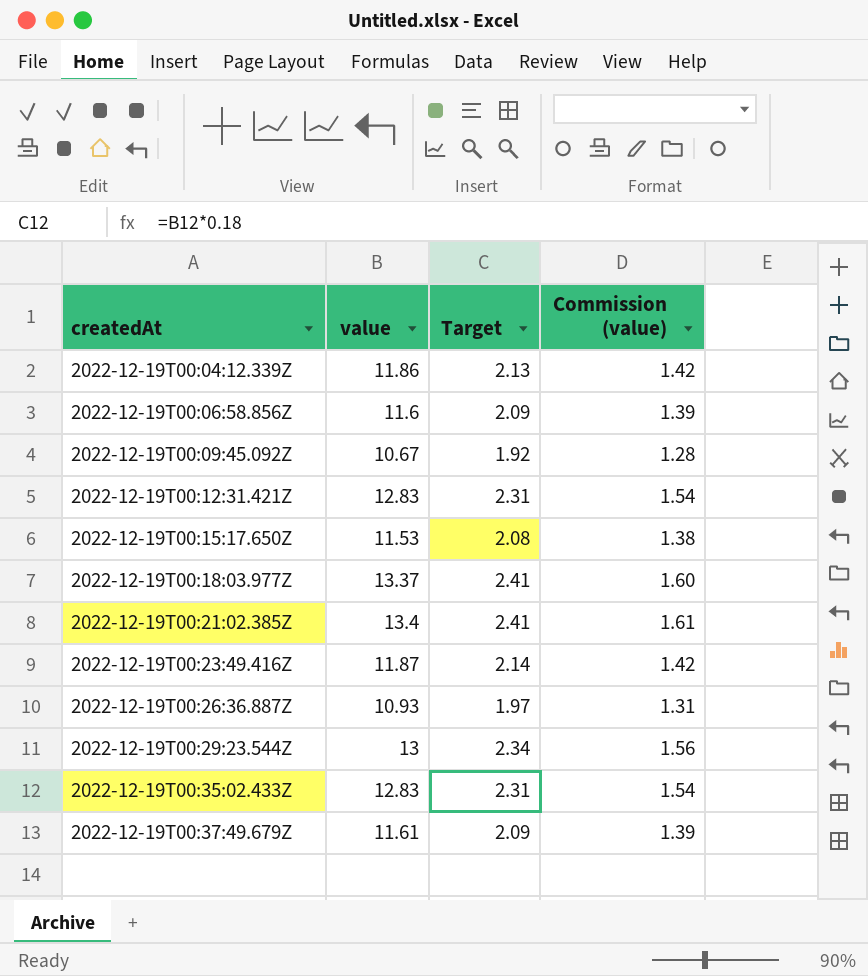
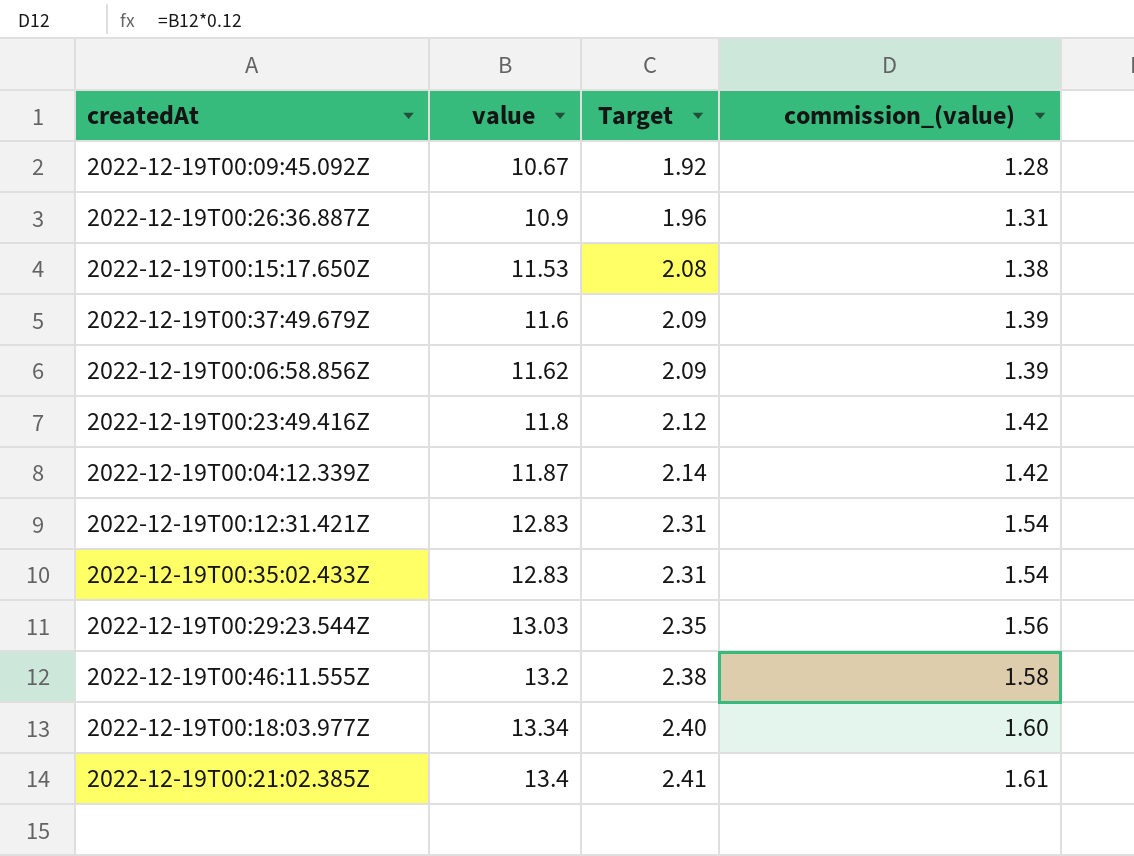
row order: createdAt ascending -> value ascending
column name: Commission (value) -> commission_(value)
2022-12-19T00:26:36.887Z | value: 10.93 -> 10.9
2022-12-19T00:26:36.887Z | Target: 1.97 -> 1.96
2022-12-19T00:37:49.679Z | value: 11.61 -> 11.6
2022-12-19T00:06:58.856Z | value: 11.6 -> 11.62
2022-12-19T00:23:49.416Z | value: 11.87 -> 11.8
2022-12-19T00:23:49.416Z | Target: 2.14 -> 2.12
2022-12-19T00:04:12.339Z | value: 11.86 -> 11.87
2022-12-19T00:04:12.339Z | Target: 2.13 -> 2.14
2022-12-19T00:29:23.544Z | value: 13 -> 13.03
2022-12-19T00:29:23.544Z | Target: 2.34 -> 2.35
row 2022-12-19T00:46:11.555Z: none -> 13.2 | 2.38 | 1.58
2022-12-19T00:18:03.977Z | value: 13.37 -> 13.34
2022-12-19T00:18:03.977Z | Target: 2.41 -> 2.40

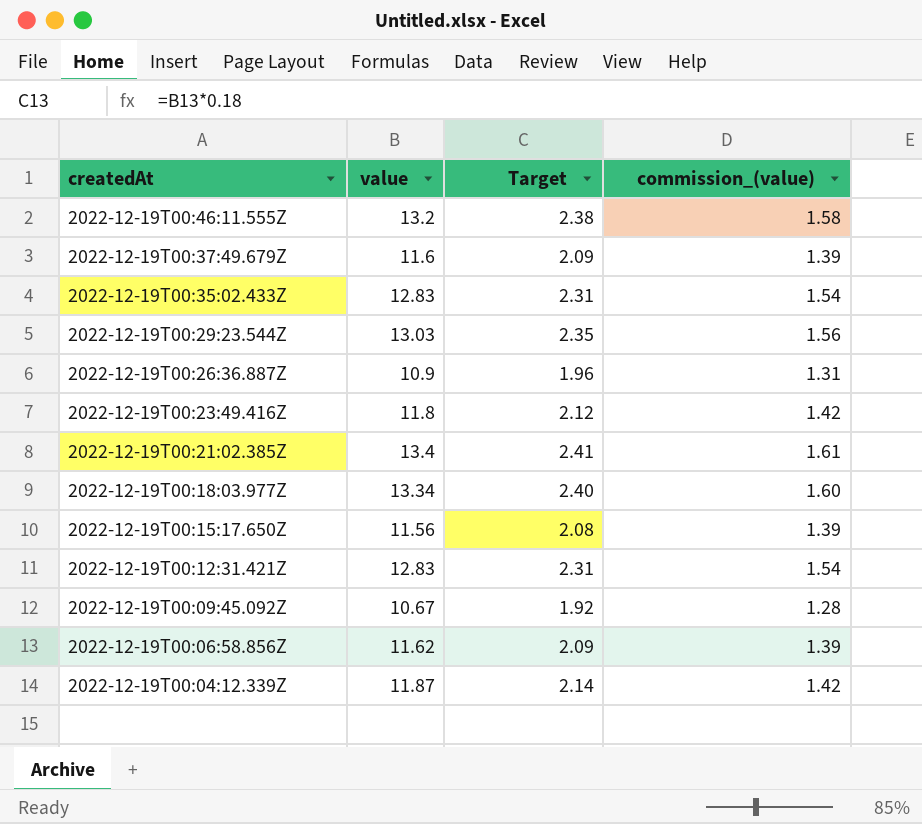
row order: value ascending -> createdAt descending
2022-12-19T00:15:17.650Z | value: 11.53 -> 11.56
2022-12-19T00:15:17.650Z | commission_(value): 1.38 -> 1.39

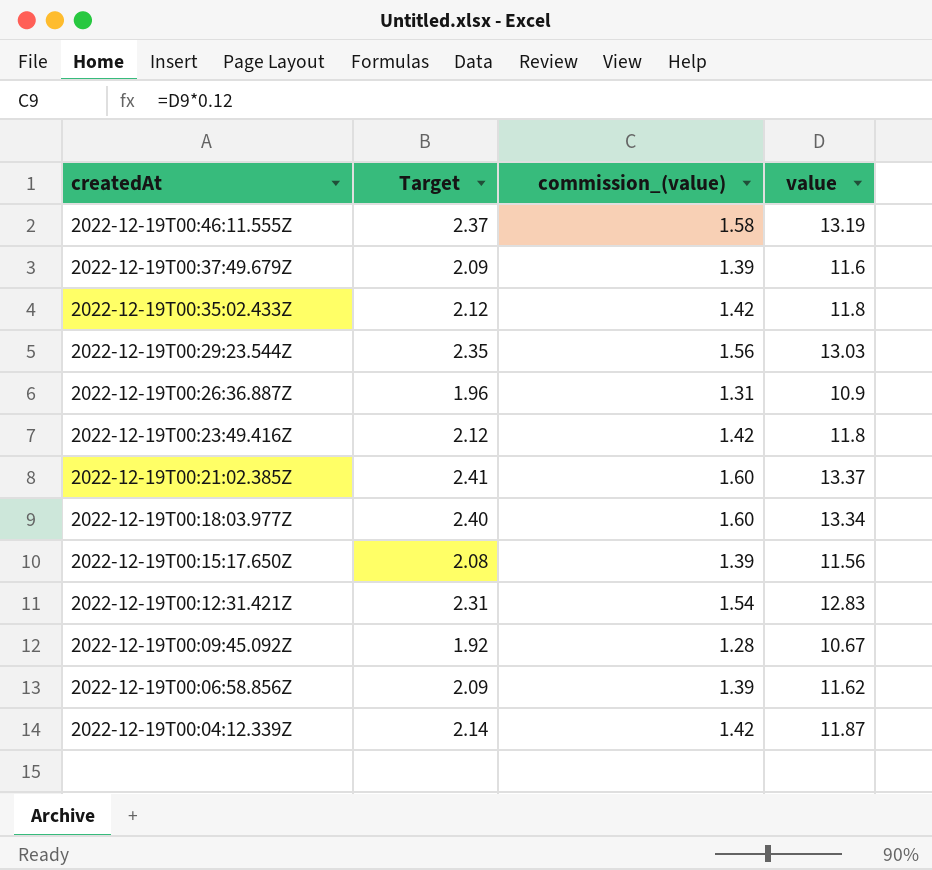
column value | position: 2 -> 4
2022-12-19T00:46:11.555Z | Target: 2.38 -> 2.37
2022-12-19T00:46:11.555Z | value: 13.2 -> 13.19
2022-12-19T00:35:02.433Z | Target: 2.31 -> 2.12
2022-12-19T00:35:02.433Z | commission_(value): 1.54 -> 1.42
2022-12-19T00:35:02.433Z | value: 12.83 -> 11.8
2022-12-19T00:21:02.385Z | commission_(value): 1.61 -> 1.60
2022-12-19T00:21:02.385Z | value: 13.4 -> 13.37

